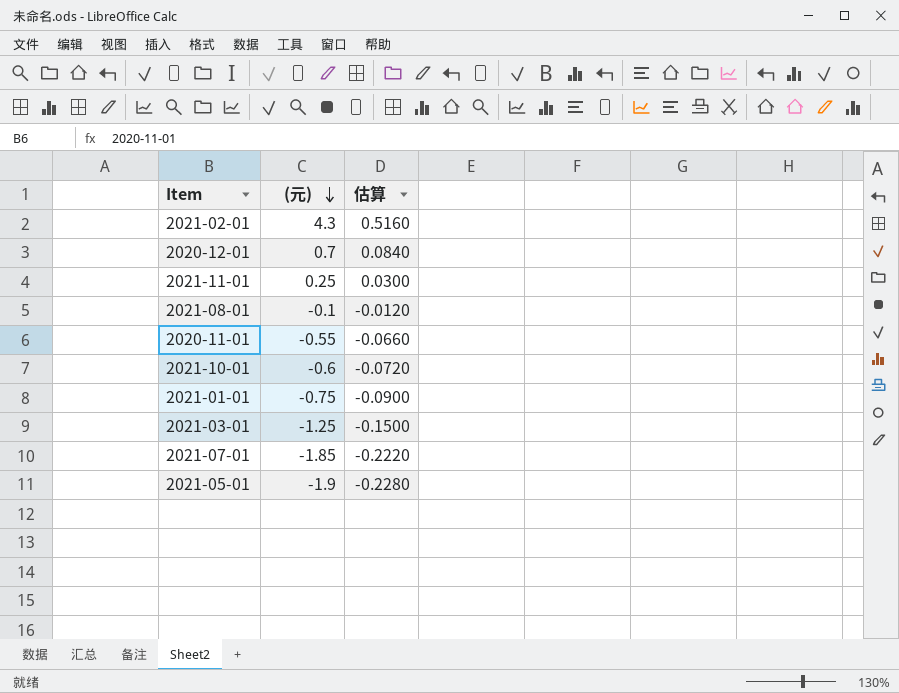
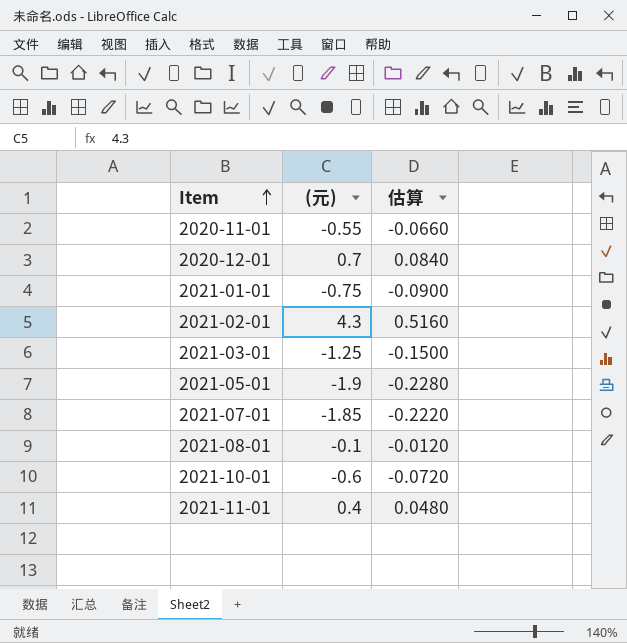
row order: (元) descending -> Item ascending
2021-11-01 | (元): 0.25 -> 0.4
2021-11-01 | 估算: 0.0300 -> 0.0480

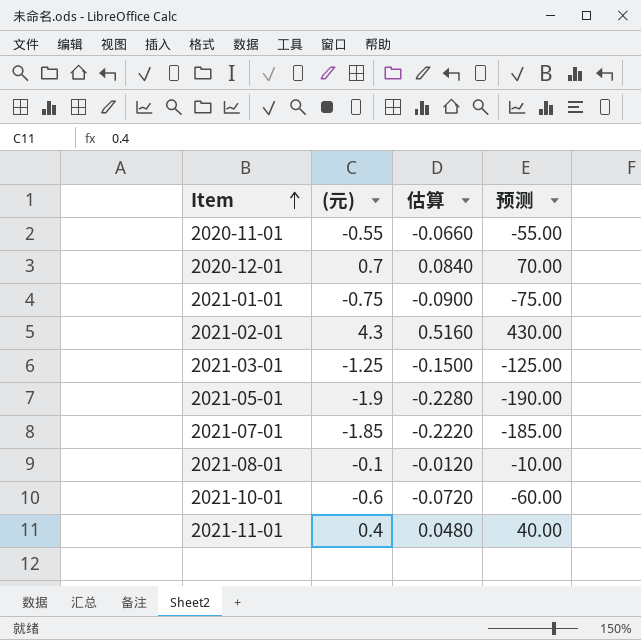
column 预测 | formula: none -> [(元)] * 100

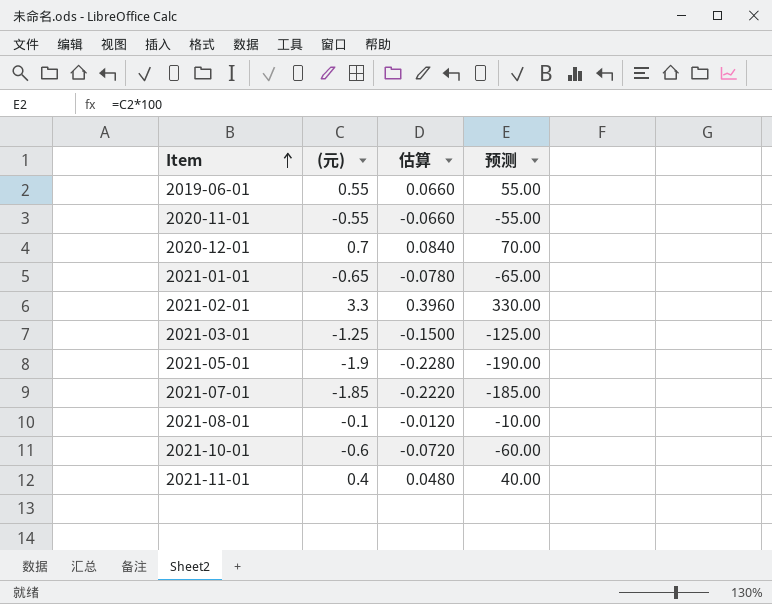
row 2019-06-01: none -> 0.55 | 0.0660 | 55.00
2021-01-01 | (元): -0.75 -> -0.65
2021-01-01 | 估算: -0.0900 -> -0.0780
2021-01-01 | 预测: -75.00 -> -65.00
2021-02-01 | (元): 4.3 -> 3.3
2021-02-01 | 估算: 0.5160 -> 0.3960
2021-02-01 | 预测: 430.00 -> 330.00

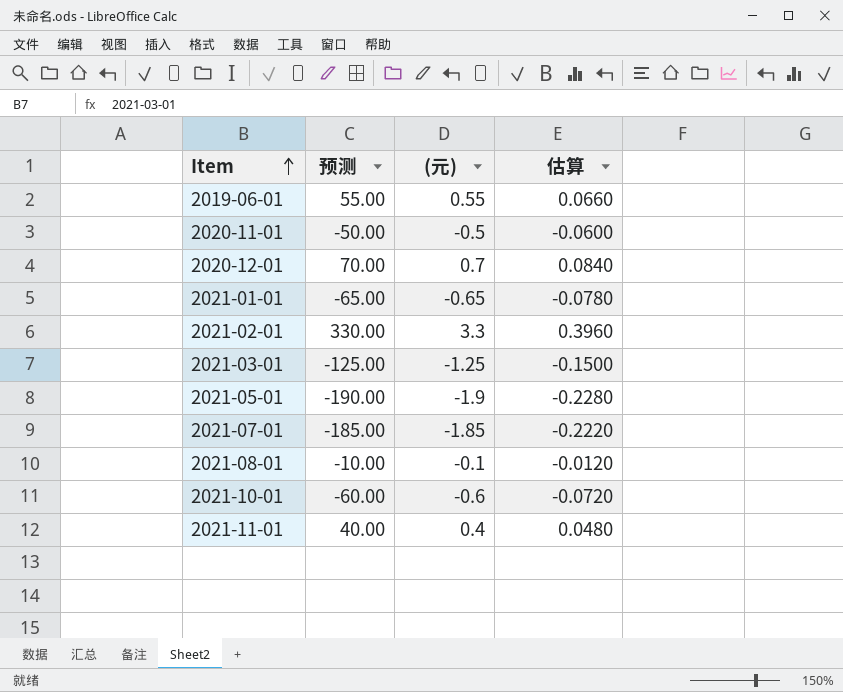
column 预测 | position: 4 -> 2
2020-11-01 | 预测: -55.00 -> -50.00
2020-11-01 | (元): -0.55 -> -0.5
2020-11-01 | 估算: -0.0660 -> -0.0600

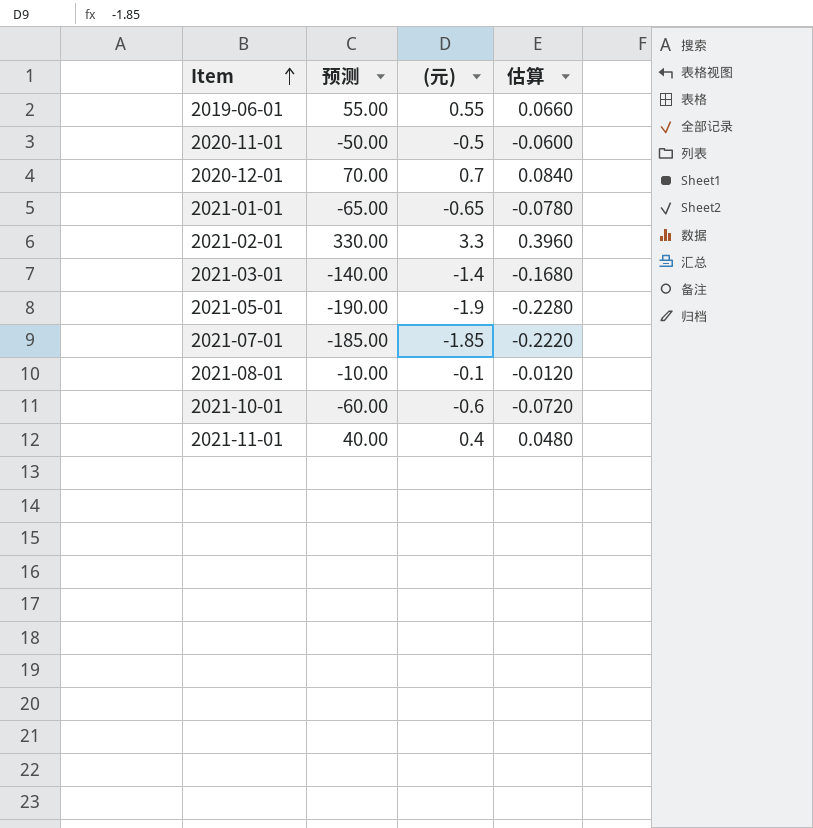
2021-03-01 | 预测: -125.00 -> -140.00
2021-03-01 | (元): -1.25 -> -1.4
2021-03-01 | 估算: -0.1500 -> -0.1680

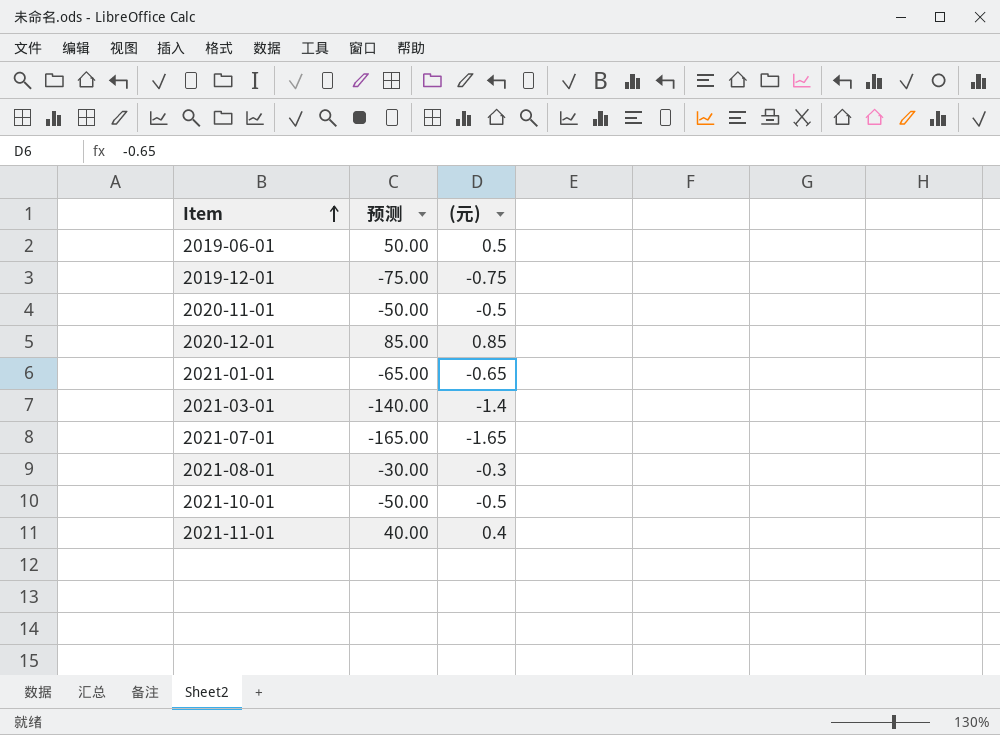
column 估算 | formula: [(元)] * 0.12 -> none
row 2021-02-01: 330.00 | 3.3 | 0.3960 -> none
row 2021-05-01: -190.00 | -1.9 | -0.2280 -> none
2019-06-01 | 预测: 55.00 -> 50.00
2019-06-01 | (元): 0.55 -> 0.5
row 2019-12-01: none -> -75.00 | -0.75
2020-12-01 | 预测: 70.00 -> 85.00
2020-12-01 | (元): 0.7 -> 0.85
2021-07-01 | 预测: -185.00 -> -165.00
2021-07-01 | (元): -1.85 -> -1.65
2021-08-01 | 预测: -10.00 -> -30.00
2021-08-01 | (元): -0.1 -> -0.3
2021-10-01 | 预测: -60.00 -> -50.00
2021-10-01 | (元): -0.6 -> -0.5

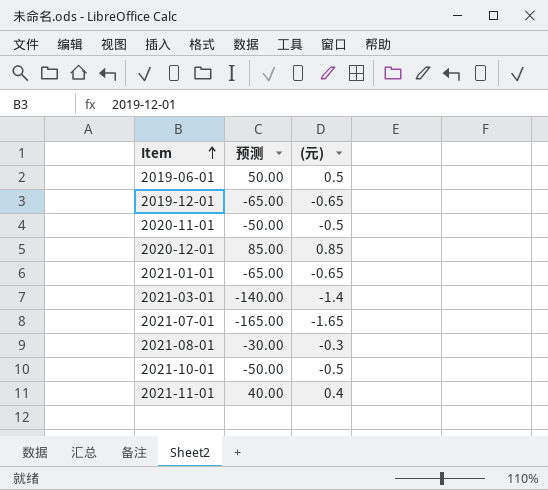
2019-12-01 | 预测: -75.00 -> -65.00
2019-12-01 | (元): -0.75 -> -0.65

